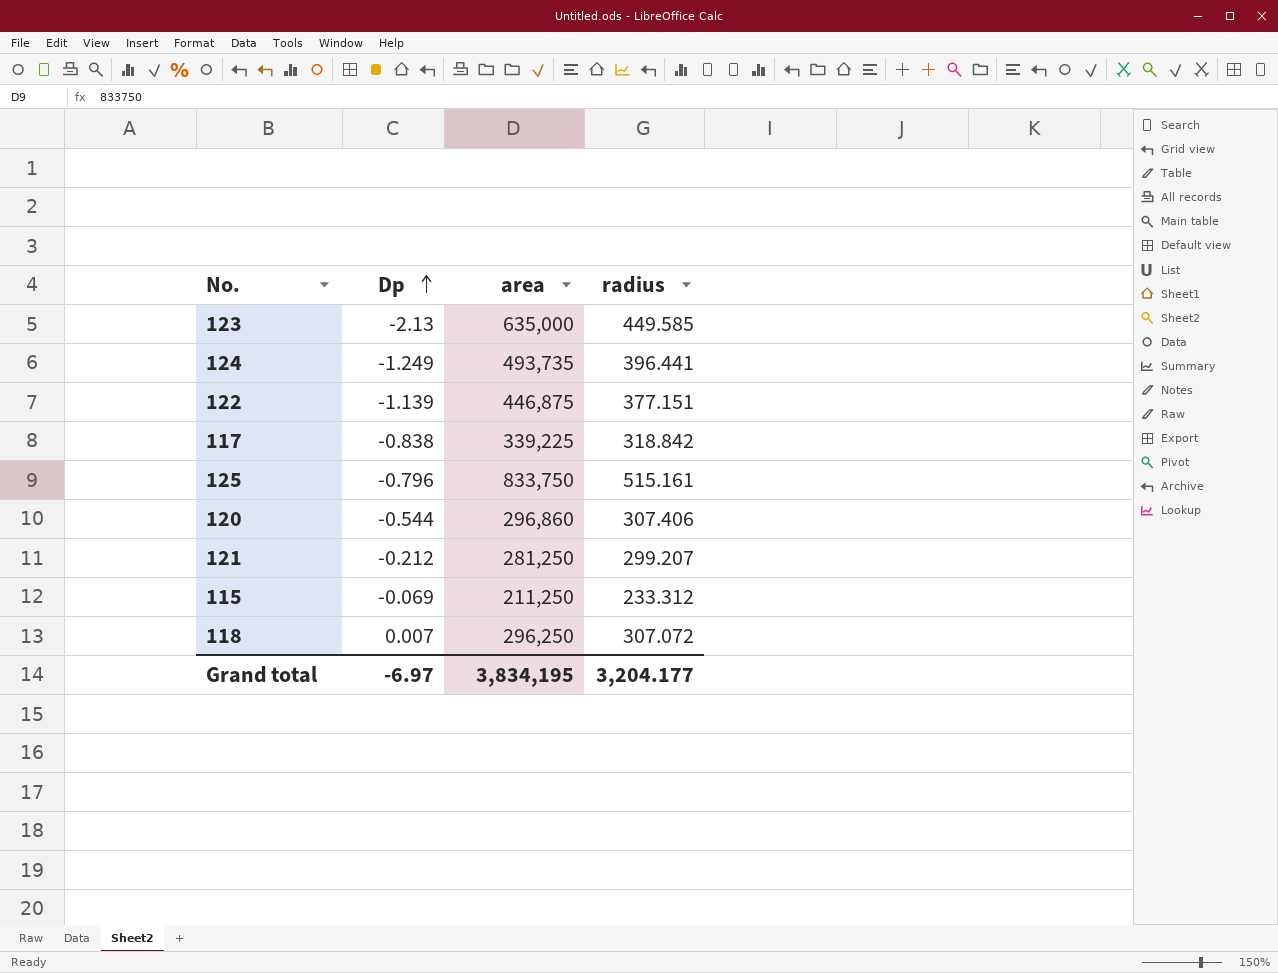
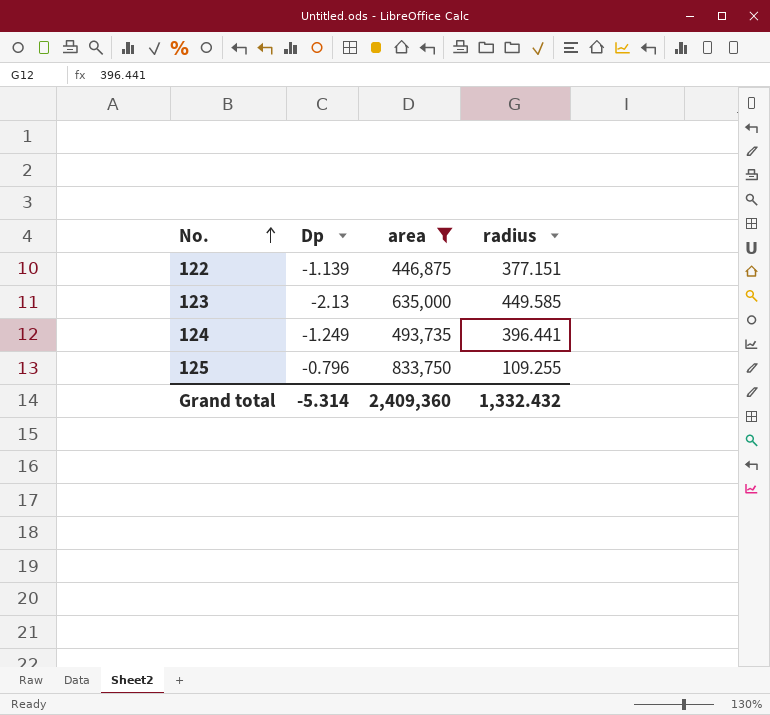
filter: none -> area >= 446,875
row order: Dp ascending -> No. ascending
125 | radius: 515.161 -> 109.255
Grand total | Dp: -6.97 -> -5.314
Grand total | area: 3,834,195 -> 2,409,360
Grand total | radius: 3,204.177 -> 1,332.432

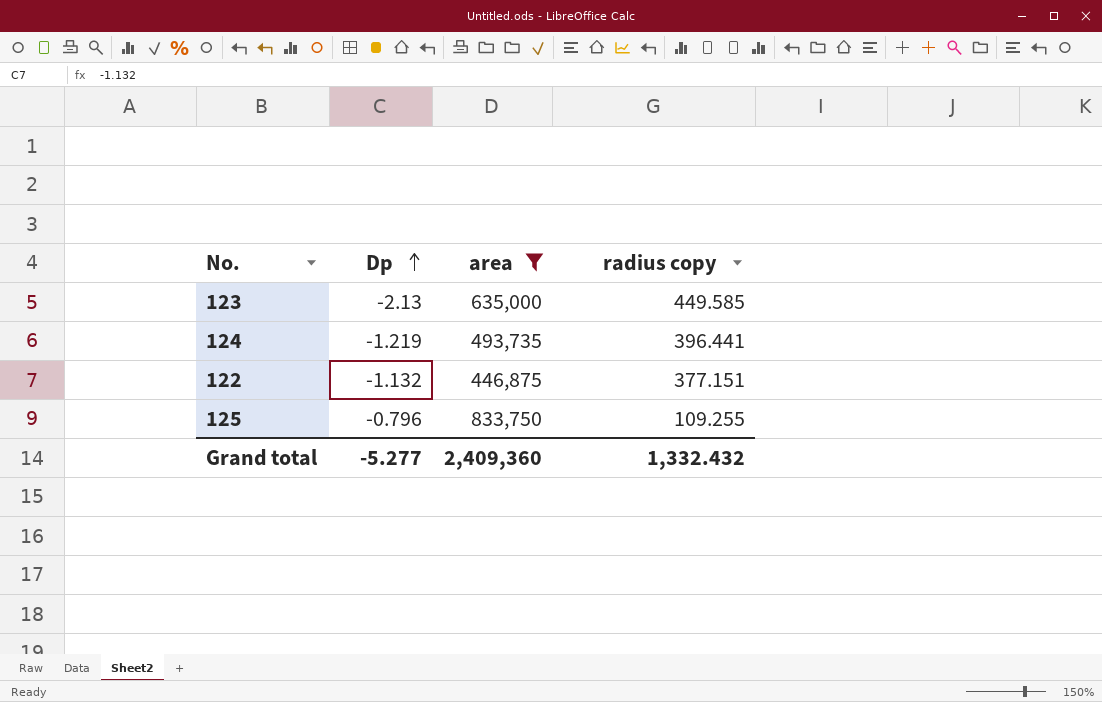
row order: No. ascending -> Dp ascending
column name: radius -> radius copy
124 | Dp: -1.249 -> -1.219
122 | Dp: -1.139 -> -1.132
Grand total | Dp: -5.314 -> -5.277

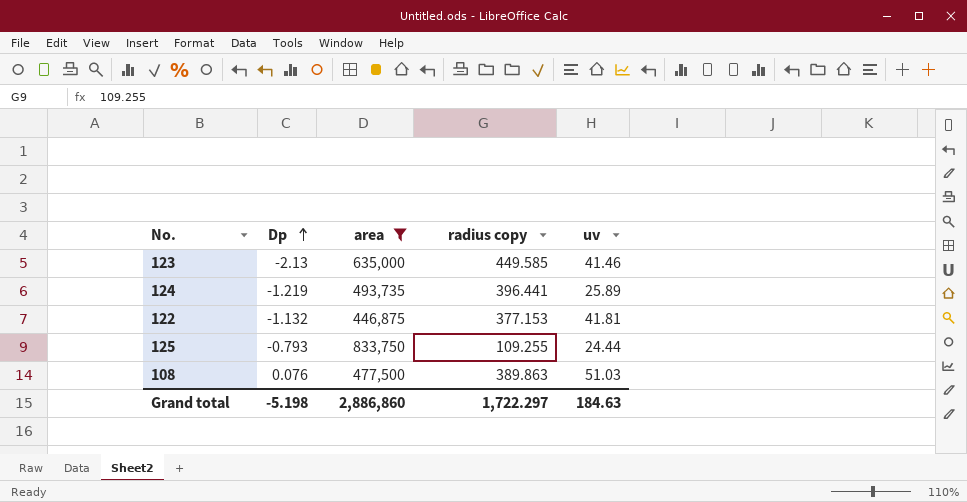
column uv | position: none -> 5
122 | radius copy: 377.151 -> 377.153
125 | Dp: -0.796 -> -0.793
row 108: none -> 0.076 | 477,500 | 389.863 | 51.03
Grand total | Dp: -5.277 -> -5.198
Grand total | area: 2,409,360 -> 2,886,860
Grand total | radius copy: 1,332.432 -> 1,722.297

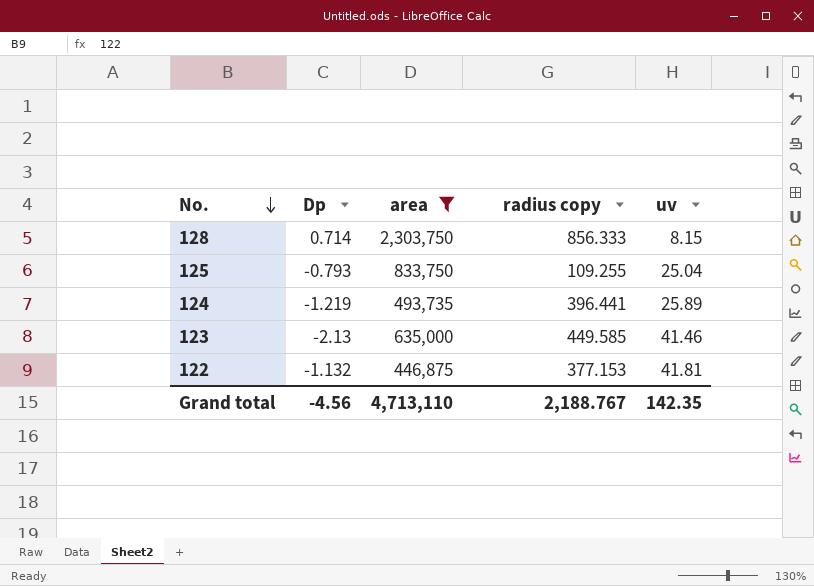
row order: Dp ascending -> No. descending
row 108: 0.076 | 477,500 | 389.863 | 51.03 -> none
row 128: none -> 0.714 | 2,303,750 | 856.333 | 8.15
125 | uv: 24.44 -> 25.04
Grand total | Dp: -5.198 -> -4.56
Grand total | area: 2,886,860 -> 4,713,110
Grand total | radius copy: 1,722.297 -> 2,188.767
Grand total | uv: 184.63 -> 142.35

